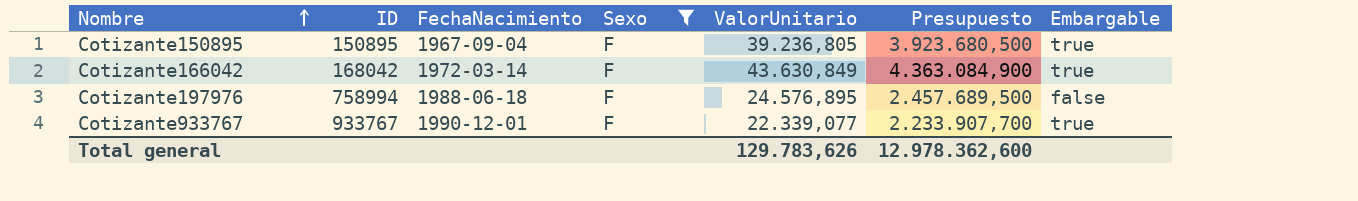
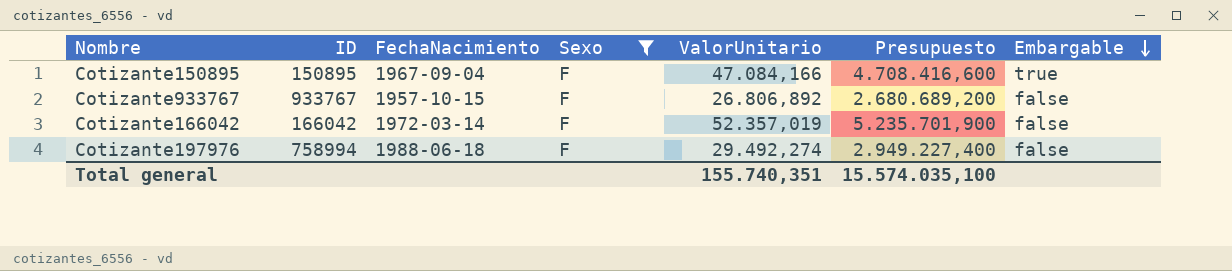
row order: Nombre ascending -> Embargable descending
Cotizante150895 | ValorUnitario: 39.236,805 -> 47.084,166
Cotizante150895 | Presupuesto: 3.923.680,500 -> 4.708.416,600
Cotizante933767 | FechaNacimiento: 1990-12-01 -> 1957-10-15
Cotizante933767 | ValorUnitario: 22.339,077 -> 26.806,892
Cotizante933767 | Presupuesto: 2.233.907,700 -> 2.680.689,200
Cotizante933767 | Embargable: true -> false
Cotizante166042 | ID: 168042 -> 166042
Cotizante166042 | ValorUnitario: 43.630,849 -> 52.357,019
Cotizante166042 | Presupuesto: 4.363.084,900 -> 5.235.701,900
Cotizante166042 | Embargable: true -> false
Cotizante197976 | ValorUnitario: 24.576,895 -> 29.492,274
Cotizante197976 | Presupuesto: 2.457.689,500 -> 2.949.227,400
Total general | ValorUnitario: 129.783,626 -> 155.740,351
Total general | Presupuesto: 12.978.362,600 -> 15.574.035,100

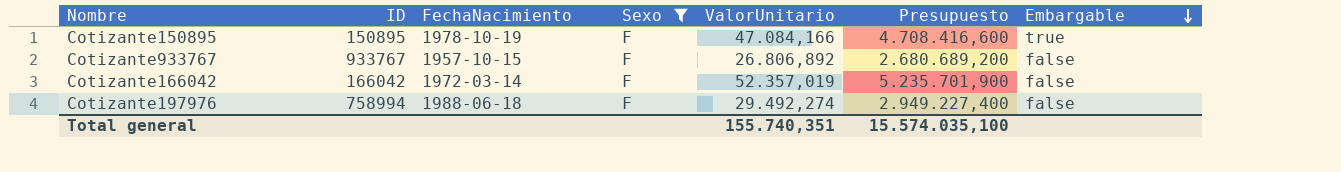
Cotizante150895 | FechaNacimiento: 1967-09-04 -> 1978-10-19

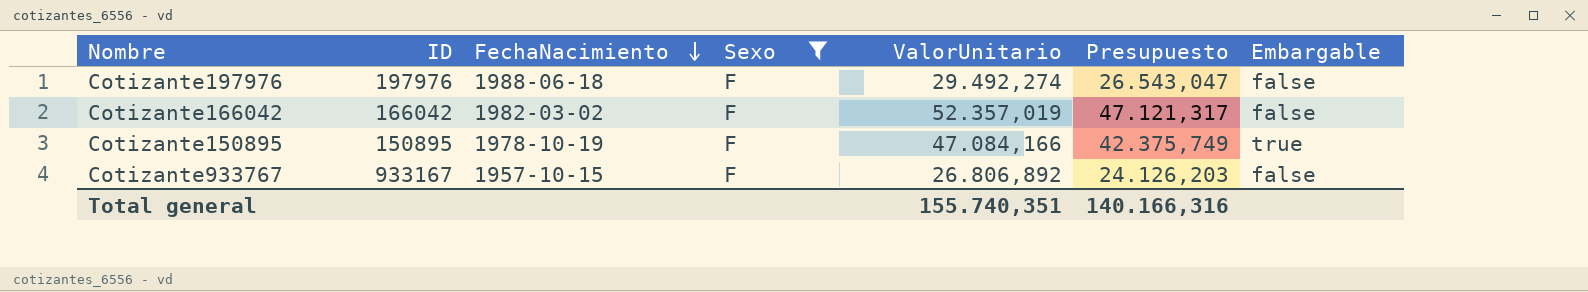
row order: Embargable descending -> FechaNacimiento descending
column Presupuesto | formula: [ValorUnitario] * 100 -> [ValorUnitario] * 0,9
Cotizante197976 | ID: 758994 -> 197976
Cotizante166042 | FechaNacimiento: 1972-03-14 -> 1982-03-02
Cotizante933767 | ID: 933767 -> 933167
Total general | Presupuesto: 15.574.035,100 -> 140.166,316

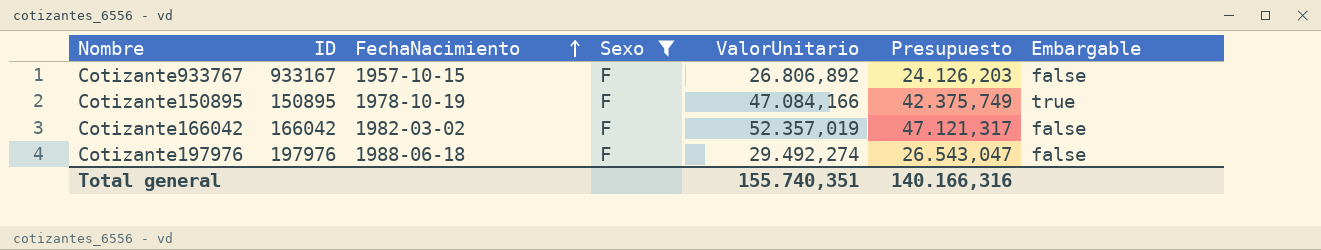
row order: FechaNacimiento descending -> FechaNacimiento ascending

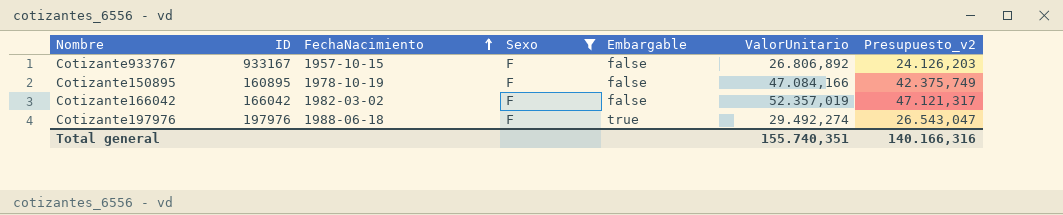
column Embargable | position: 7 -> 5
column name: Presupuesto -> Presupuesto_v2
Cotizante150895 | ID: 150895 -> 160895
Cotizante150895 | Embargable: true -> false
Cotizante197976 | Embargable: false -> true

